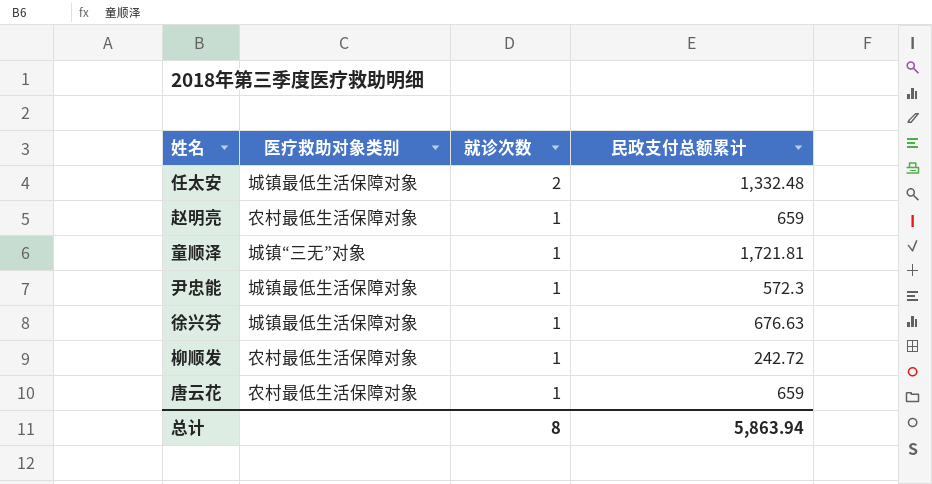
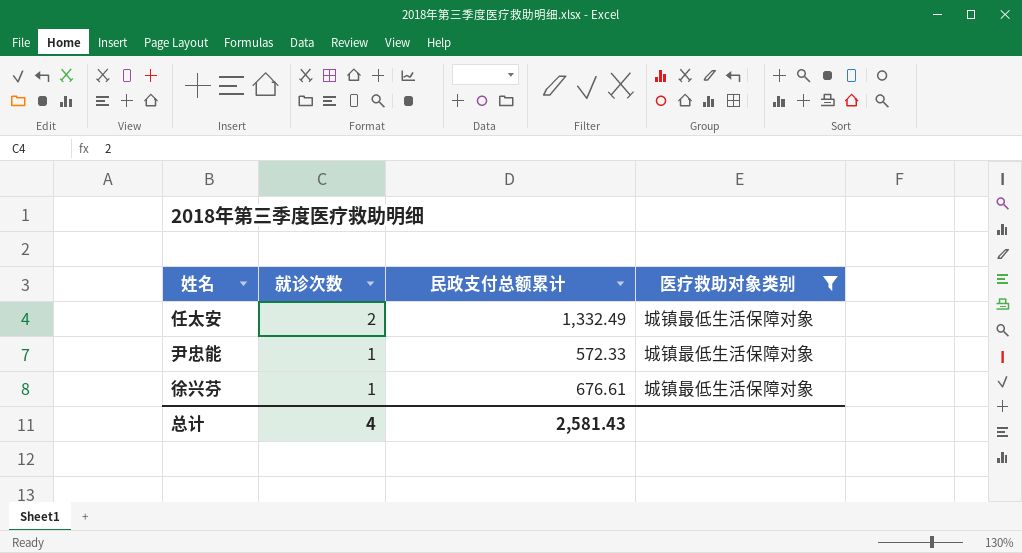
filter: none -> 医疗救助对象类别 = 城镇最低生活保障对象
column 医疗救助对象类别 | position: 2 -> 4
任太安 | 民政支付总额累计: 1,332.48 -> 1,332.49
尹忠能 | 民政支付总额累计: 572.3 -> 572.33
徐兴芬 | 民政支付总额累计: 676.63 -> 676.61
总计 | 就诊次数: 8 -> 4
总计 | 民政支付总额累计: 5,863.94 -> 2,581.43

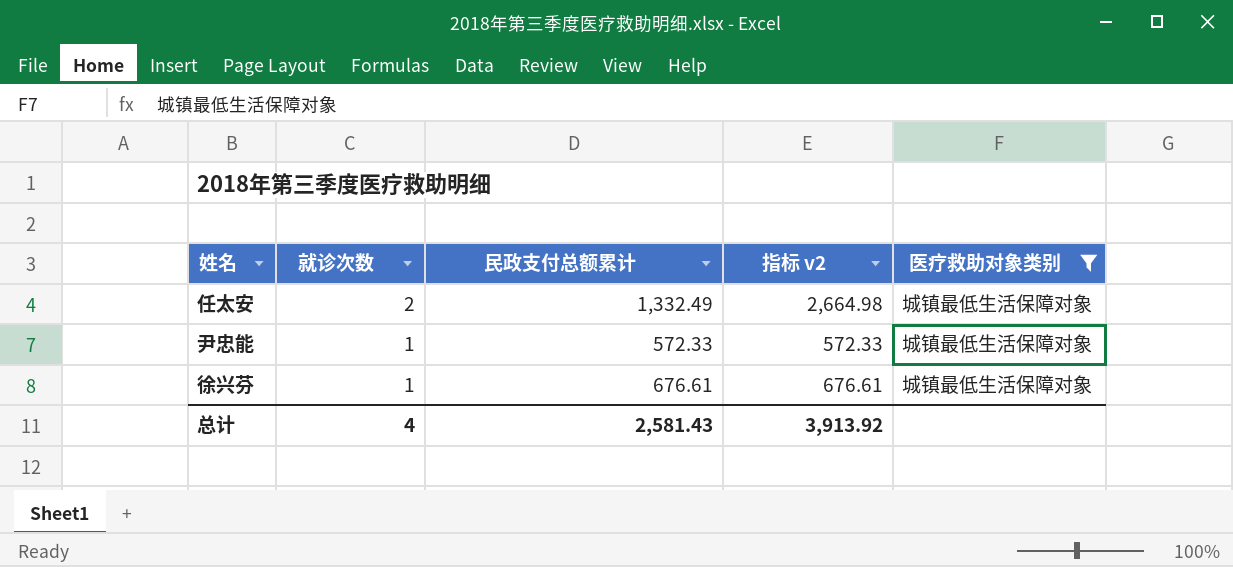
column 指标 v2 | formula: none -> [就诊次数] * [民政支付总额累计]

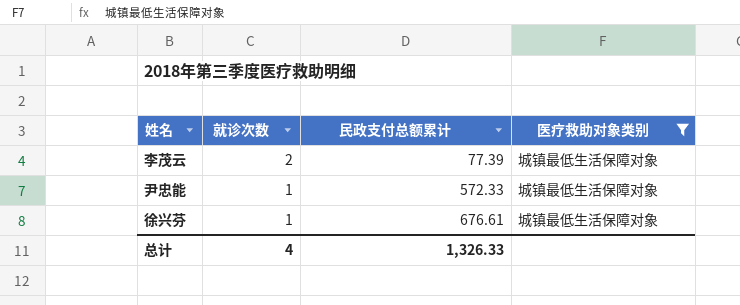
column 指标 v2 | formula: [就诊次数] * [民政支付总额累计] -> none
row 任太安: 2 | 1,332.49 | 2,664.98 | 城镇最低生活保障对象 -> none
row 李茂云: none -> 2 | 77.39 | 城镇最低生活保障对象
总计 | 民政支付总额累计: 2,581.43 -> 1,326.33

